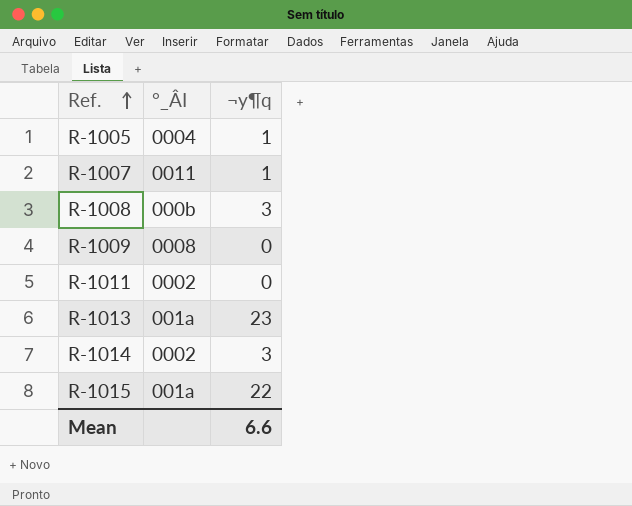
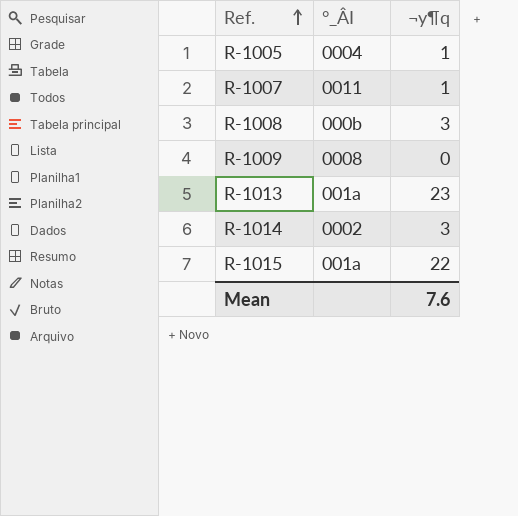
row R-1011: 0002 | 0 -> none
Mean | ¬y¶q: 6.6 -> 7.6

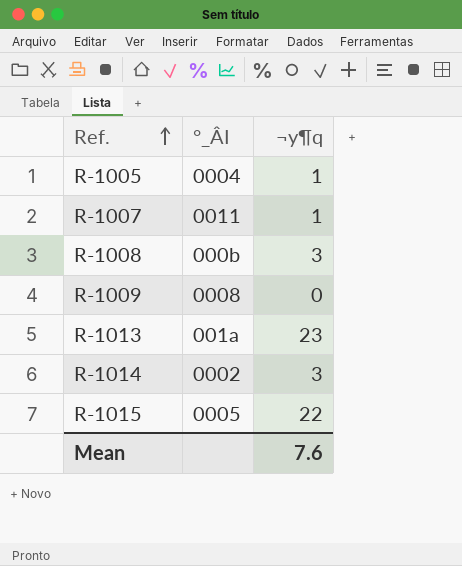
R-1015 | °_ÂI: 001a -> 0005

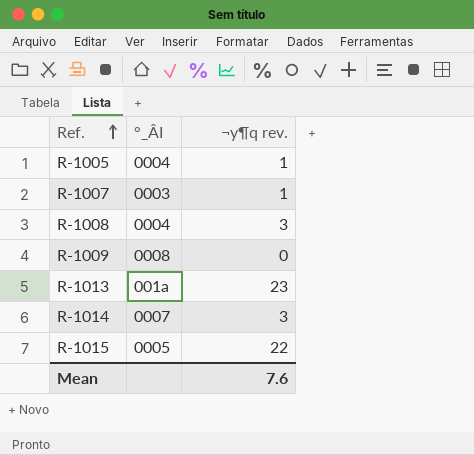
column name: ¬y¶q -> ¬y¶q rev.
R-1007 | °_ÂI: 0011 -> 0003
R-1008 | °_ÂI: 000b -> 0004
R-1014 | °_ÂI: 0002 -> 0007

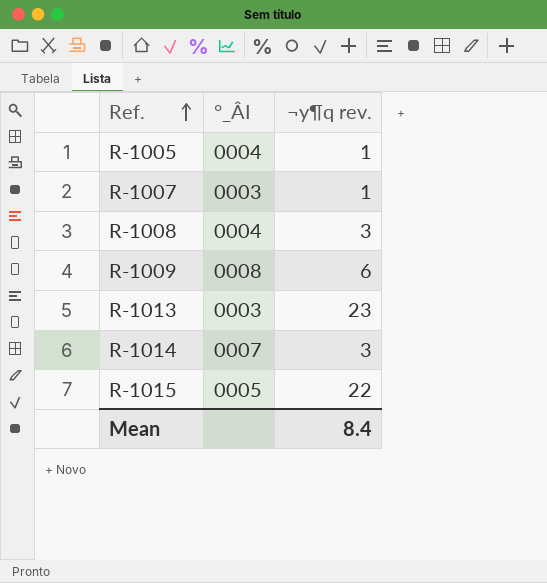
R-1009 | ¬y¶q rev.: 0 -> 6
R-1013 | °_ÂI: 001a -> 0003
Mean | ¬y¶q rev.: 7.6 -> 8.4

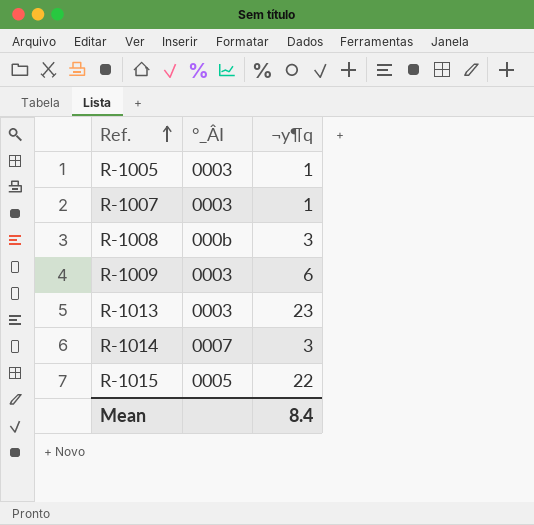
column name: ¬y¶q rev. -> ¬y¶q
R-1005 | °_ÂI: 0004 -> 0003
R-1008 | °_ÂI: 0004 -> 000b
R-1009 | °_ÂI: 0008 -> 0003

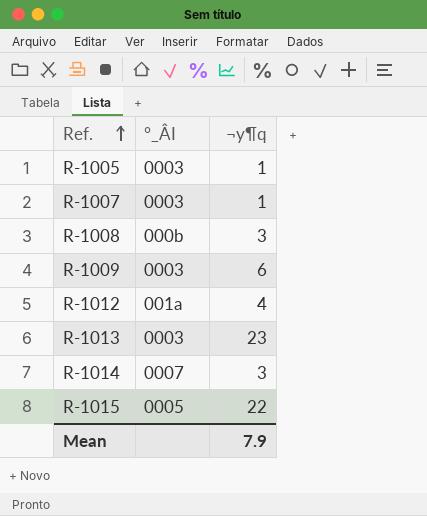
row R-1012: none -> 001a | 4
Mean | ¬y¶q: 8.4 -> 7.9

